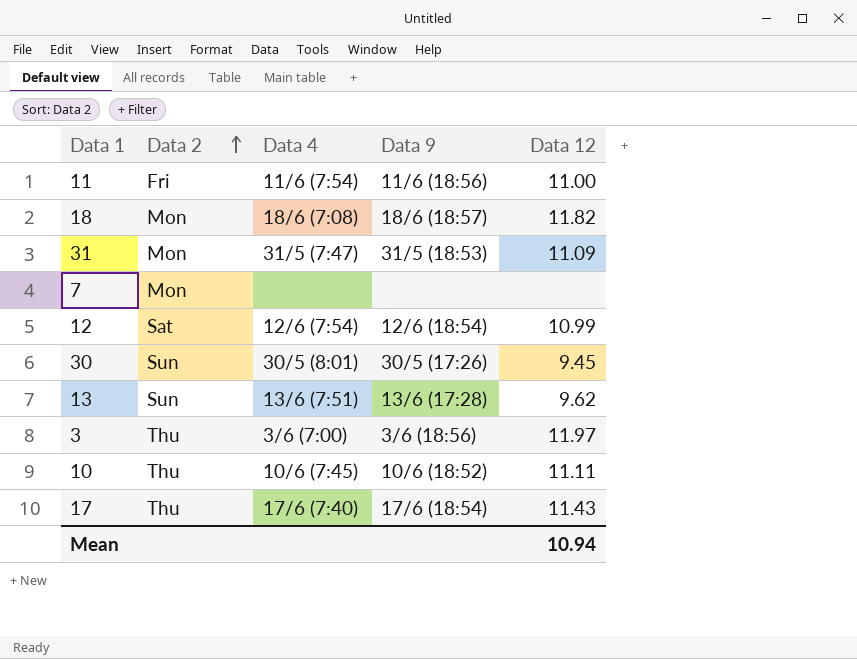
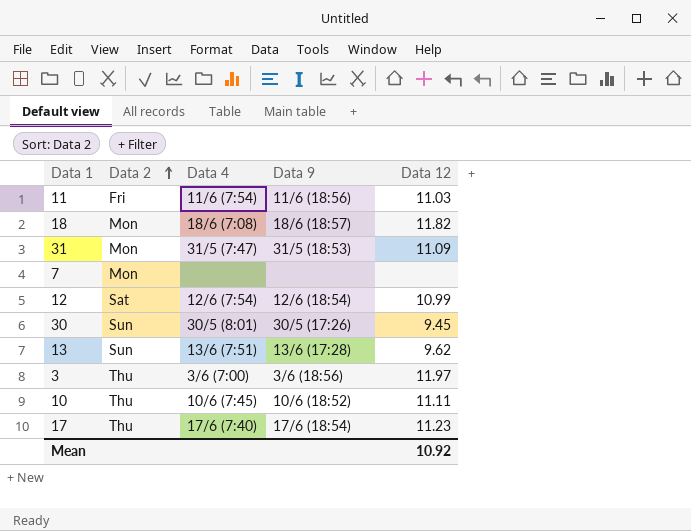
11 | Data 12: 11.00 -> 11.03
17 | Data 12: 11.43 -> 11.23
Mean | Data 12: 10.94 -> 10.92

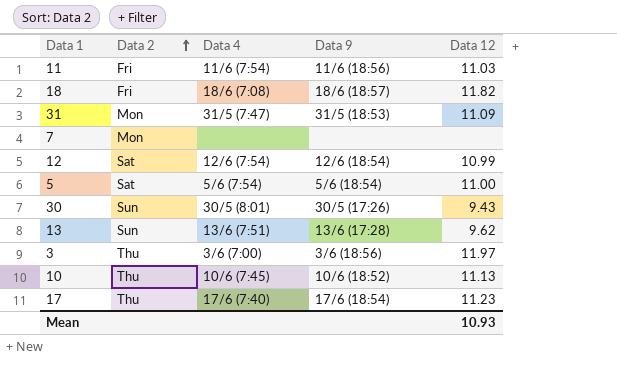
18 | Data 2: Mon -> Fri
row 5: none -> Sat | 5/6 (7:54) | 5/6 (18:54) | 11.00
30 | Data 12: 9.45 -> 9.43
10 | Data 12: 11.11 -> 11.13
Mean | Data 12: 10.92 -> 10.93

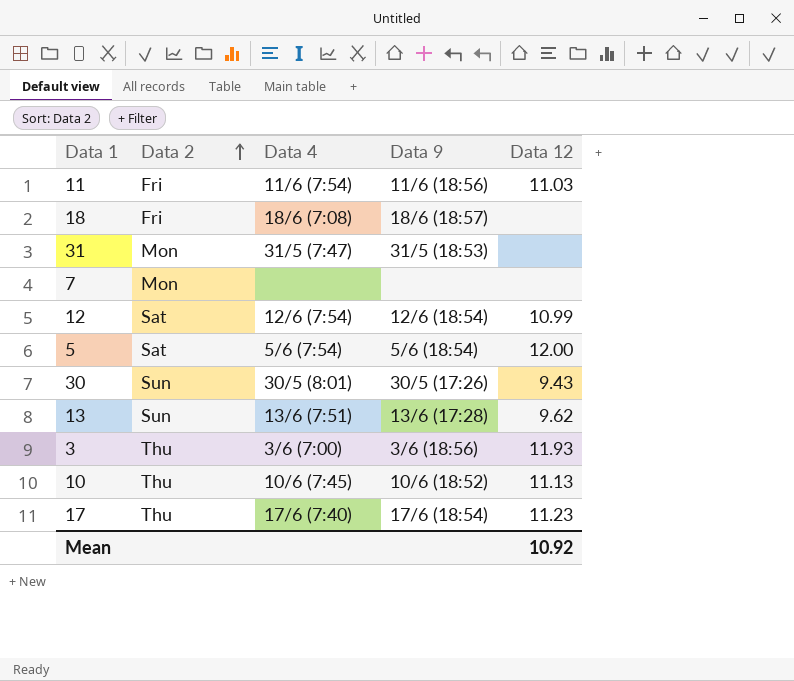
18 | Data 12: 11.82 -> none
31 | Data 12: 11.09 -> none
5 | Data 12: 11.00 -> 12.00
3 | Data 12: 11.97 -> 11.93
Mean | Data 12: 10.93 -> 10.92

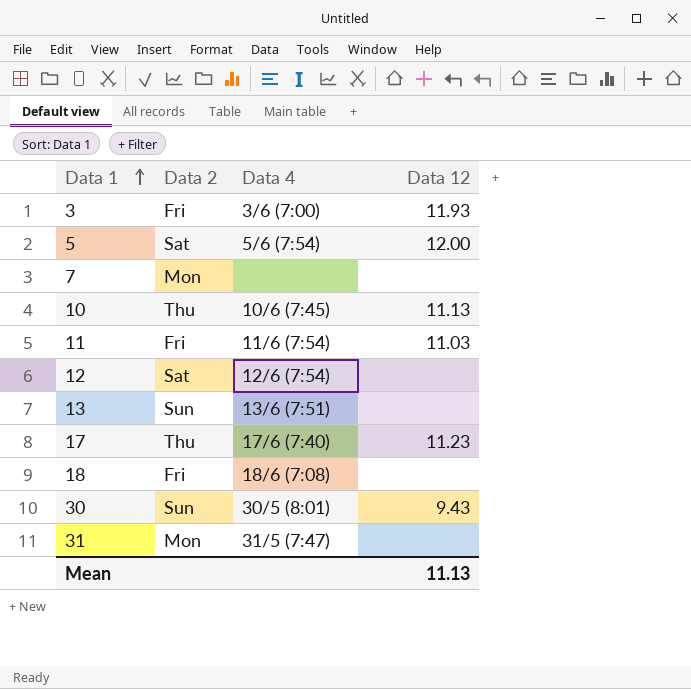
row order: Data 2 ascending -> Data 1 ascending
column Data 9 | position: 4 -> none
3 | Data 2: Thu -> Fri
12 | Data 12: 10.99 -> none
13 | Data 12: 9.62 -> none
Mean | Data 12: 10.92 -> 11.13

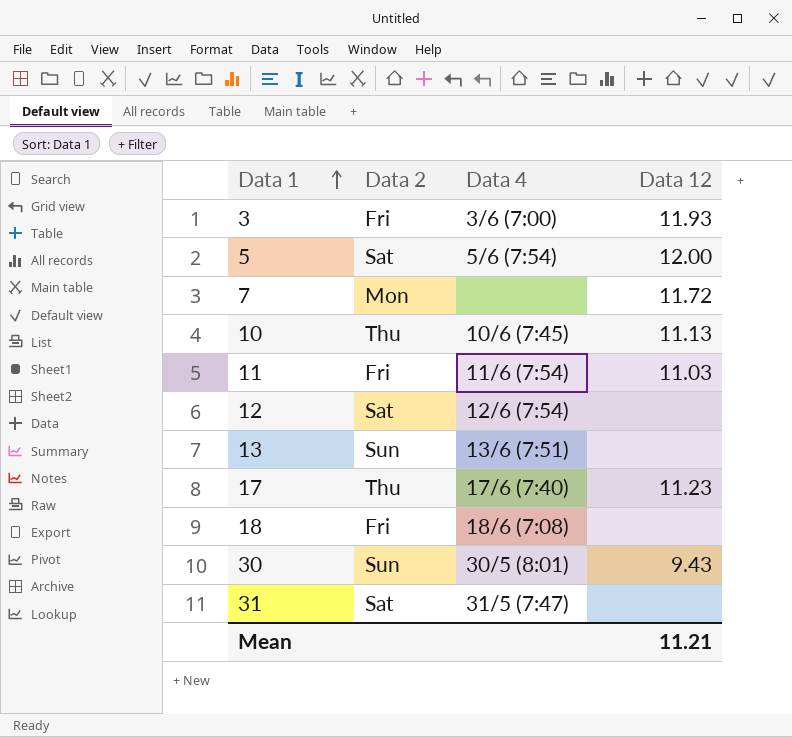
7 | Data 12: none -> 11.72
31 | Data 2: Mon -> Sat
Mean | Data 12: 11.13 -> 11.21

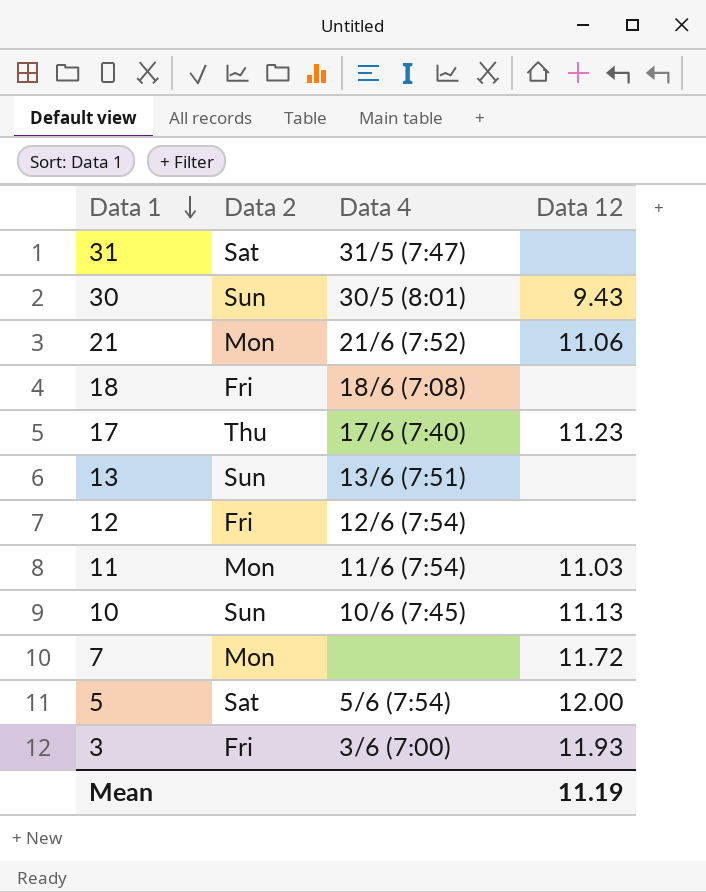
row order: Data 1 ascending -> Data 1 descending
row 21: none -> Mon | 21/6 (7:52) | 11.06
12 | Data 2: Sat -> Fri
11 | Data 2: Fri -> Mon
10 | Data 2: Thu -> Sun
Mean | Data 12: 11.21 -> 11.19

